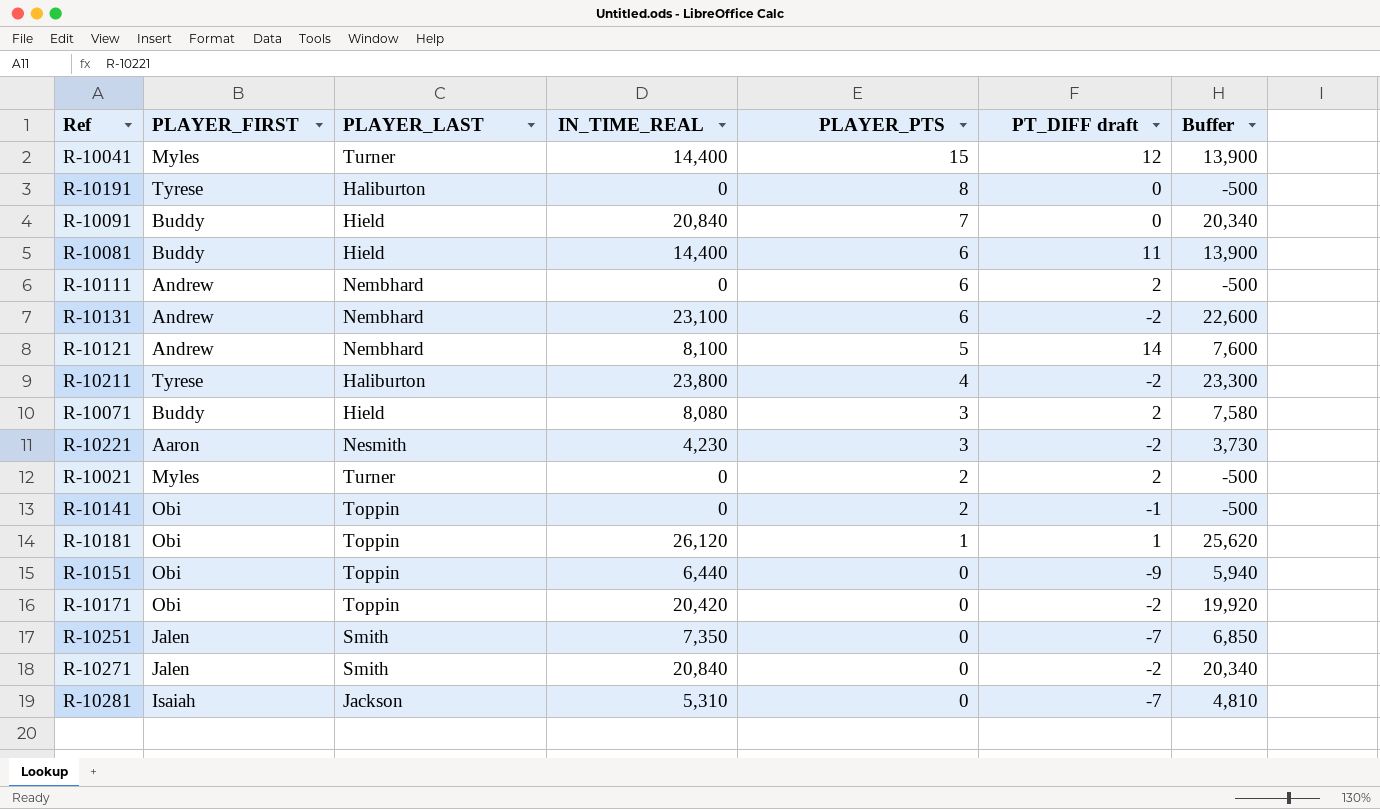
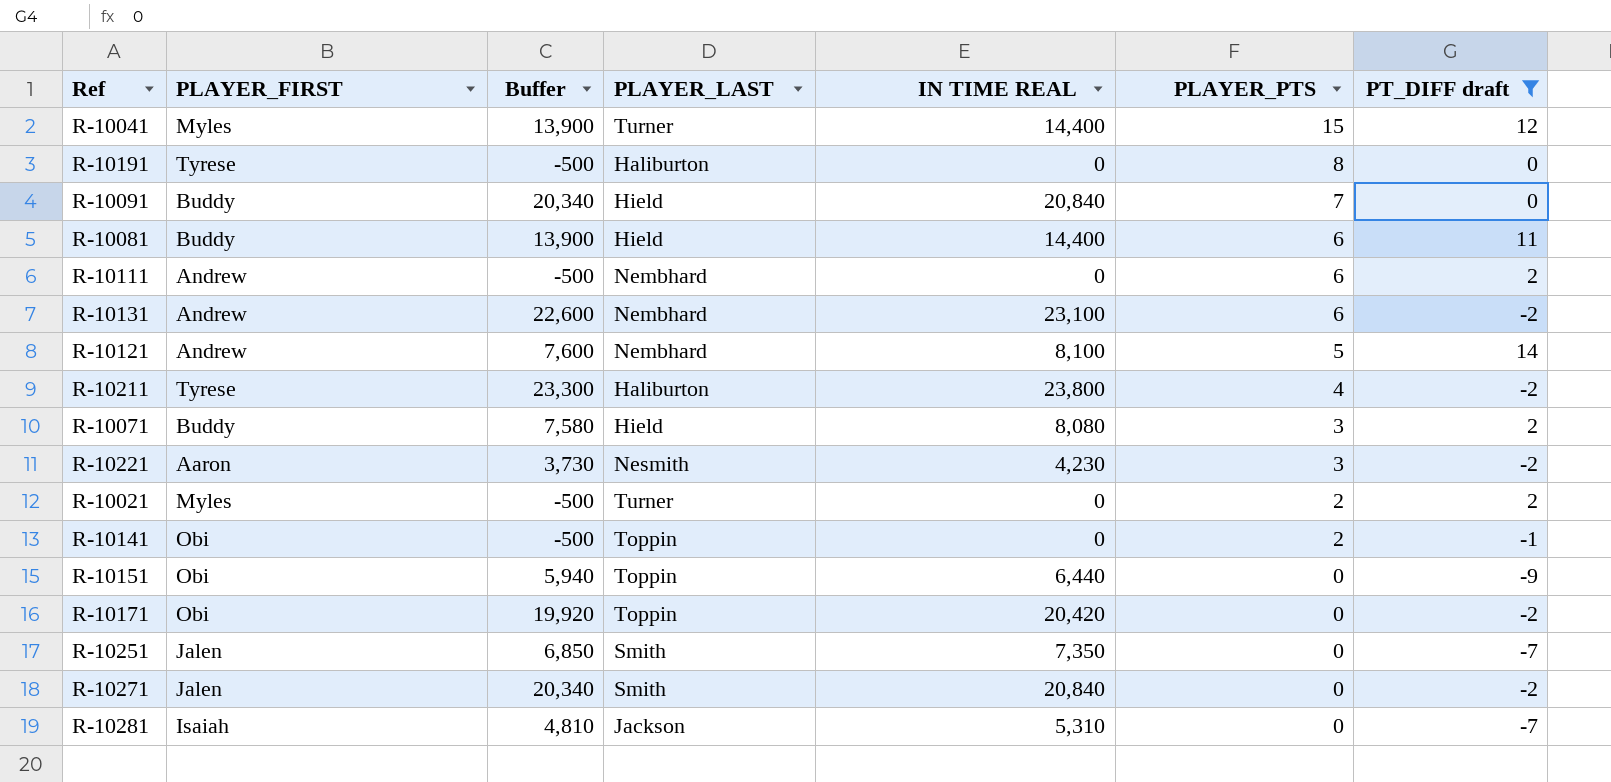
filter: none -> PT_DIFF draft != 1
column Buffer | position: 7 -> 3
column name: IN_TIME_REAL -> IN TIME REAL

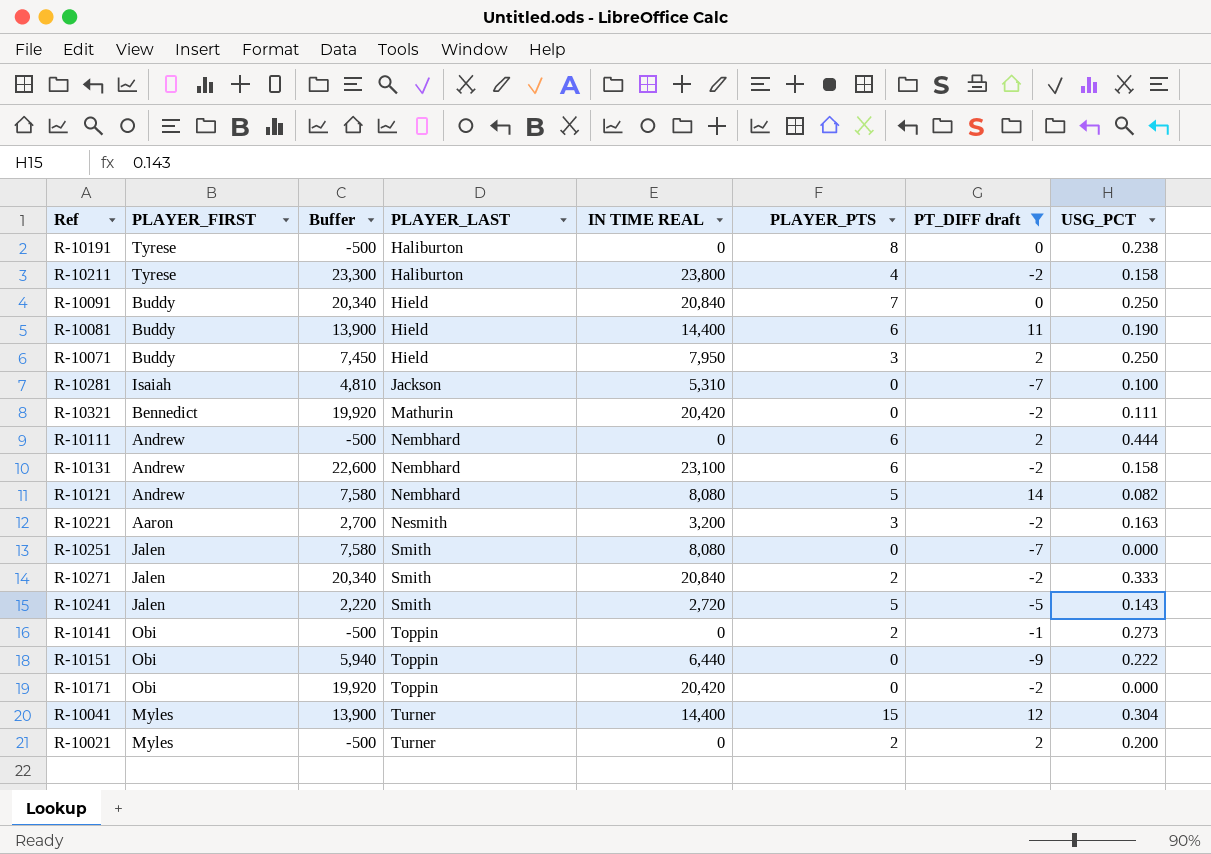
row order: PLAYER_PTS descending -> PLAYER_LAST ascending
column USG_PCT | position: none -> 8
R-10071 | Buffer: 7,580 -> 7,450
R-10071 | IN TIME REAL: 8,080 -> 7,950
row R-10321: none -> Bennedict | 19,920 | Mathurin | 20,420 | 0 | -2 | 0.111
R-10121 | Buffer: 7,600 -> 7,580
R-10121 | IN TIME REAL: 8,100 -> 8,080
R-10221 | Buffer: 3,730 -> 2,700
R-10221 | IN TIME REAL: 4,230 -> 3,200
R-10251 | Buffer: 6,850 -> 7,580
R-10251 | IN TIME REAL: 7,350 -> 8,080
R-10271 | PLAYER_PTS: 0 -> 2
row R-10241: none -> Jalen | 2,220 | Smith | 2,720 | 5 | -5 | 0.143

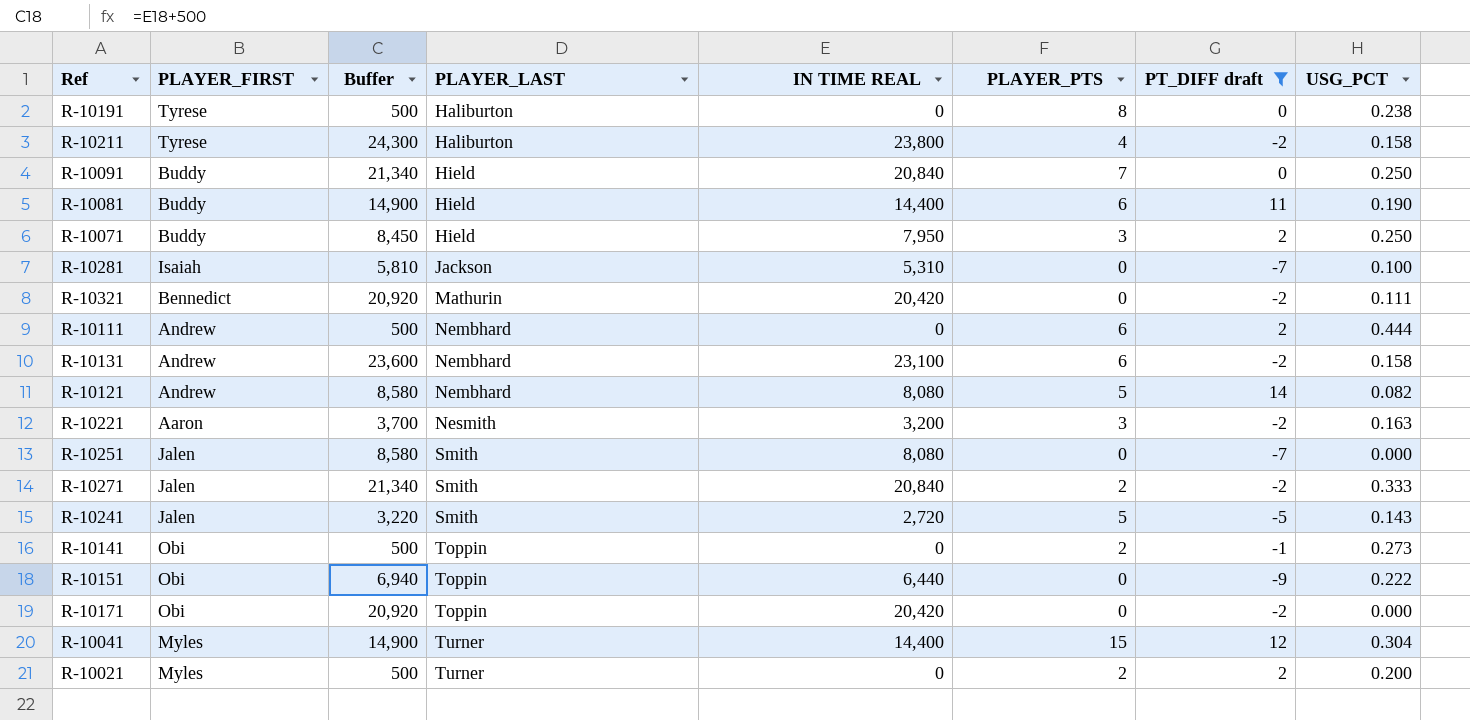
column Buffer | formula: [IN TIME REAL] - 500 -> [IN TIME REAL] + 500

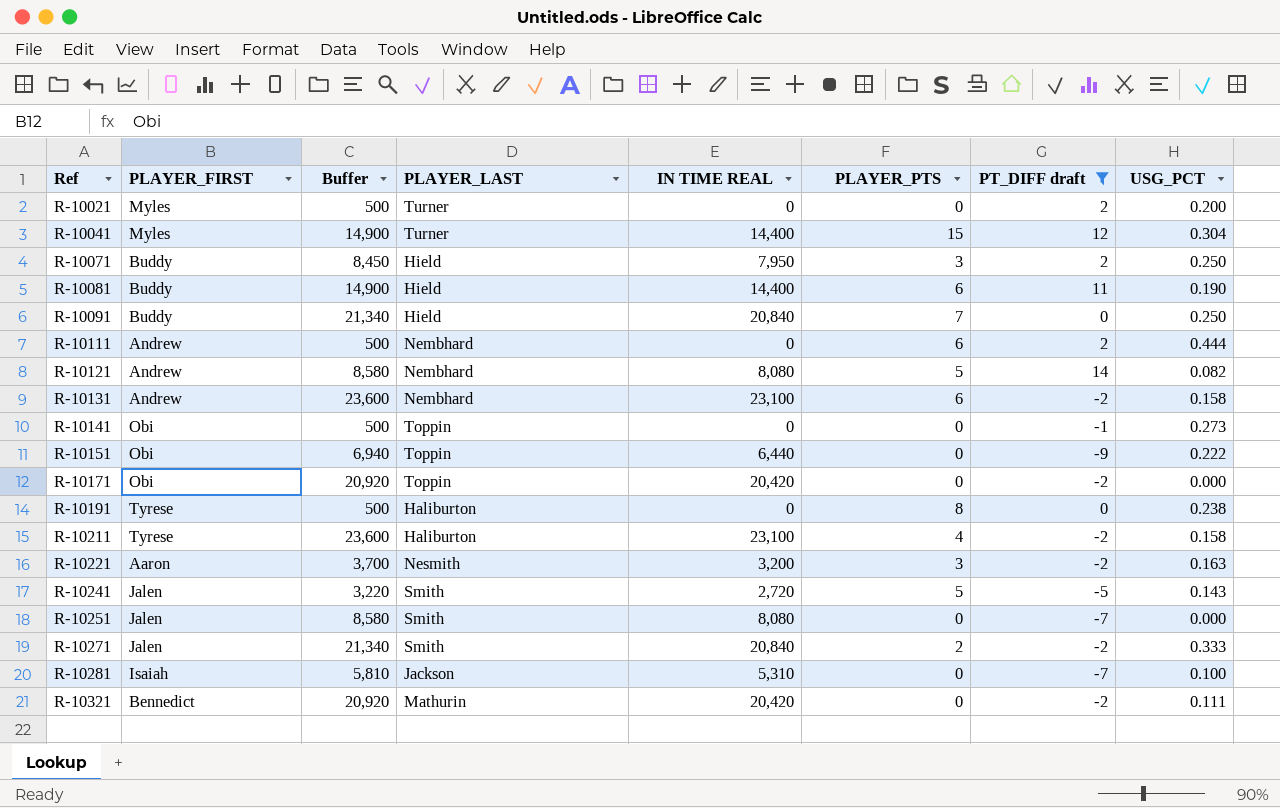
row order: PLAYER_LAST ascending -> Ref ascending
R-10021 | PLAYER_PTS: 2 -> 0
R-10141 | PLAYER_PTS: 2 -> 0
R-10211 | Buffer: 24,300 -> 23,600
R-10211 | IN TIME REAL: 23,800 -> 23,100

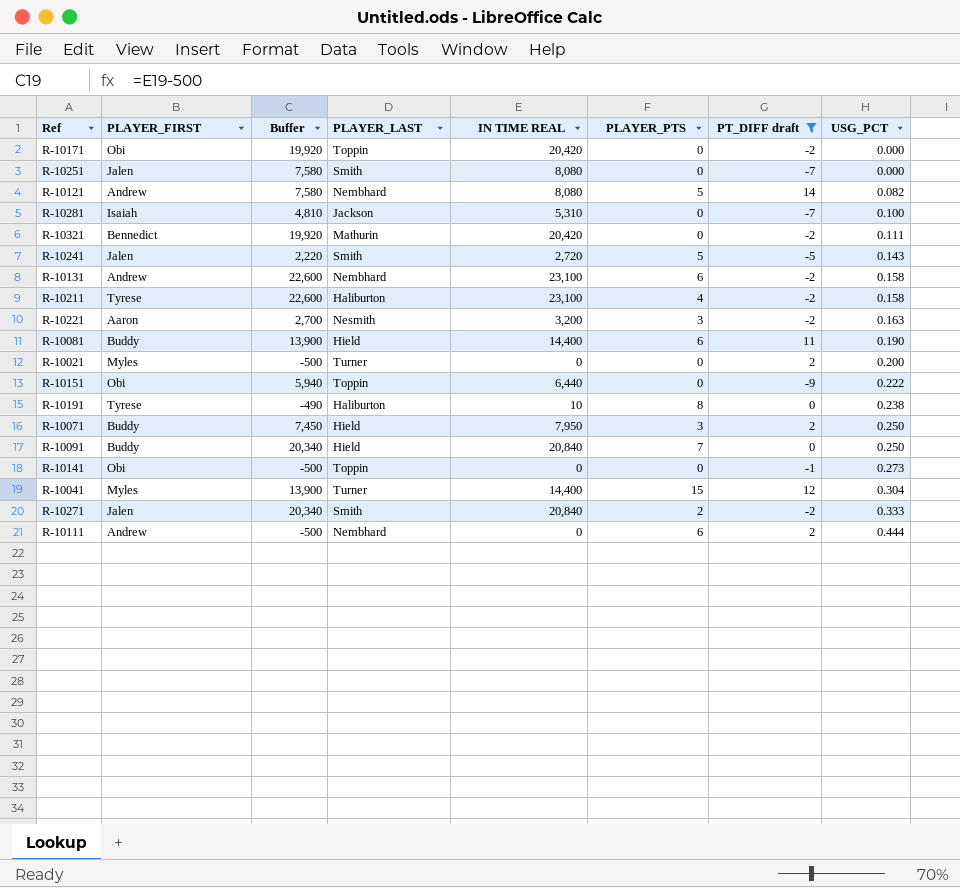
row order: Ref ascending -> USG_PCT ascending
column Buffer | formula: [IN TIME REAL] + 500 -> [IN TIME REAL] - 500
R-10191 | IN TIME REAL: 0 -> 10

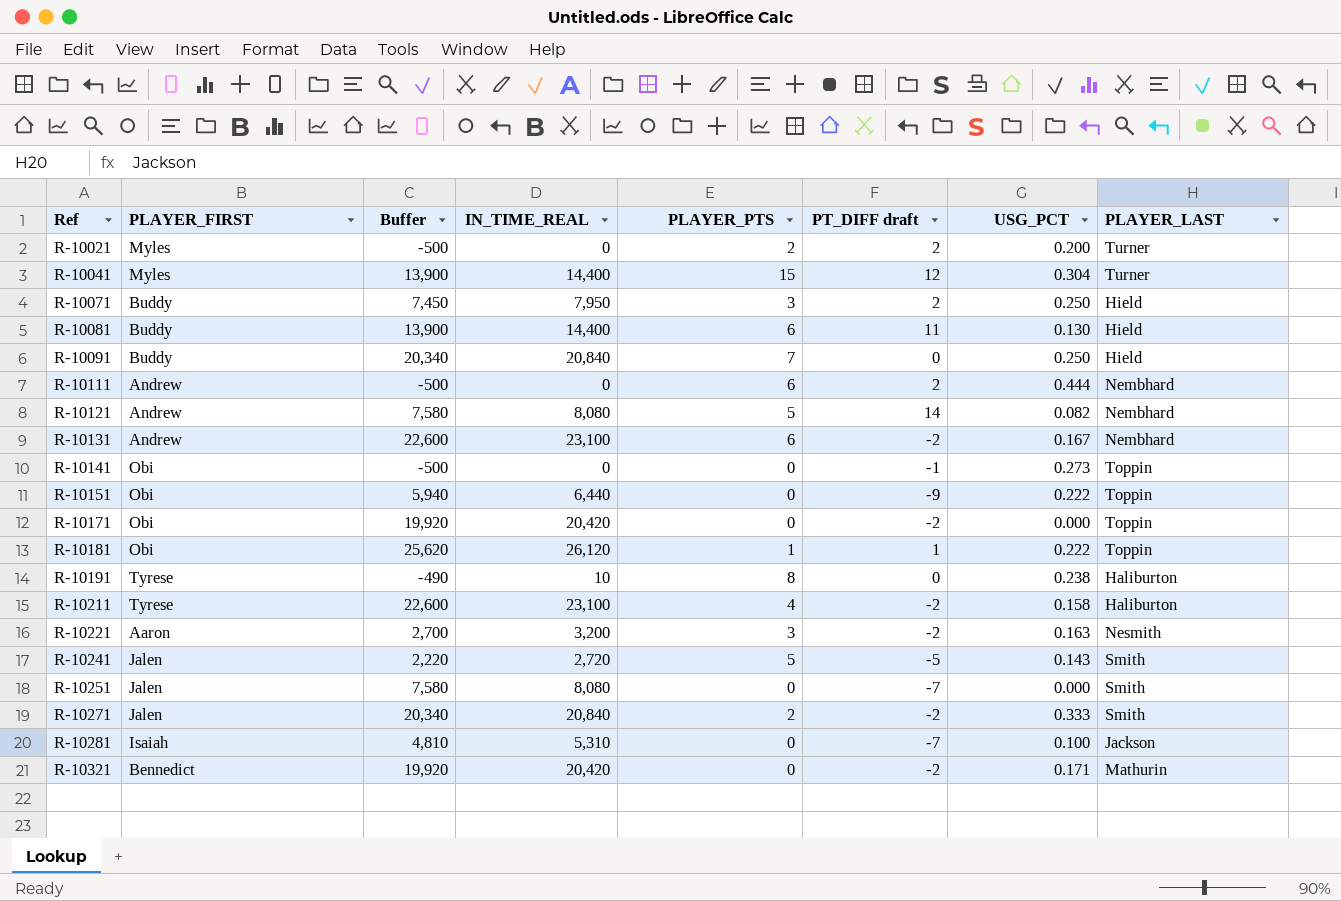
filter: PT_DIFF draft != 1 -> none
row order: USG_PCT ascending -> Ref ascending
column name: IN TIME REAL -> IN_TIME_REAL
column PLAYER_LAST | position: 4 -> 8
R-10021 | PLAYER_PTS: 0 -> 2
R-10081 | USG_PCT: 0.190 -> 0.130
R-10131 | USG_PCT: 0.158 -> 0.167
R-10321 | USG_PCT: 0.111 -> 0.171

